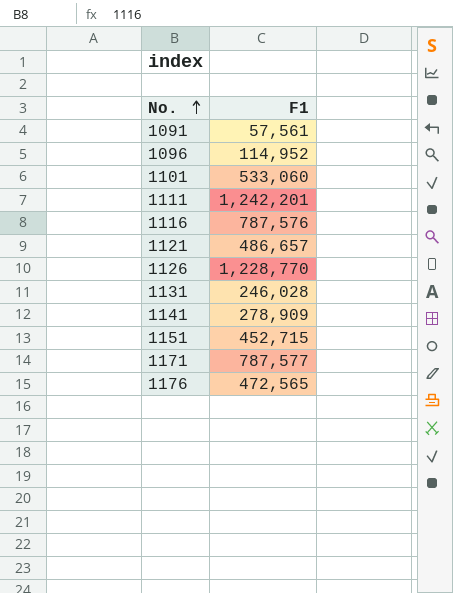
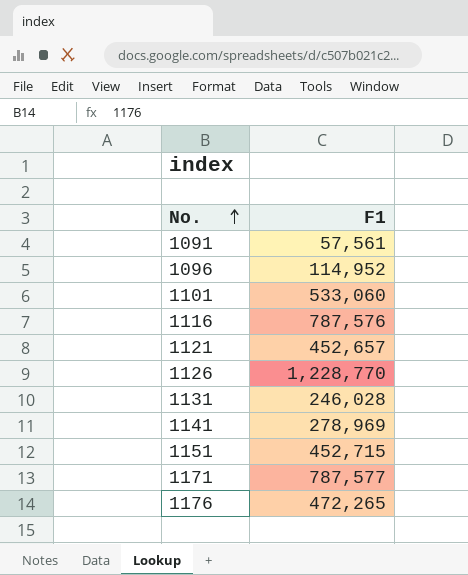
row 1111: 1,242,201 -> none
1121 | F1: 486,657 -> 452,657
1141 | F1: 278,909 -> 278,969
1176 | F1: 472,565 -> 472,265

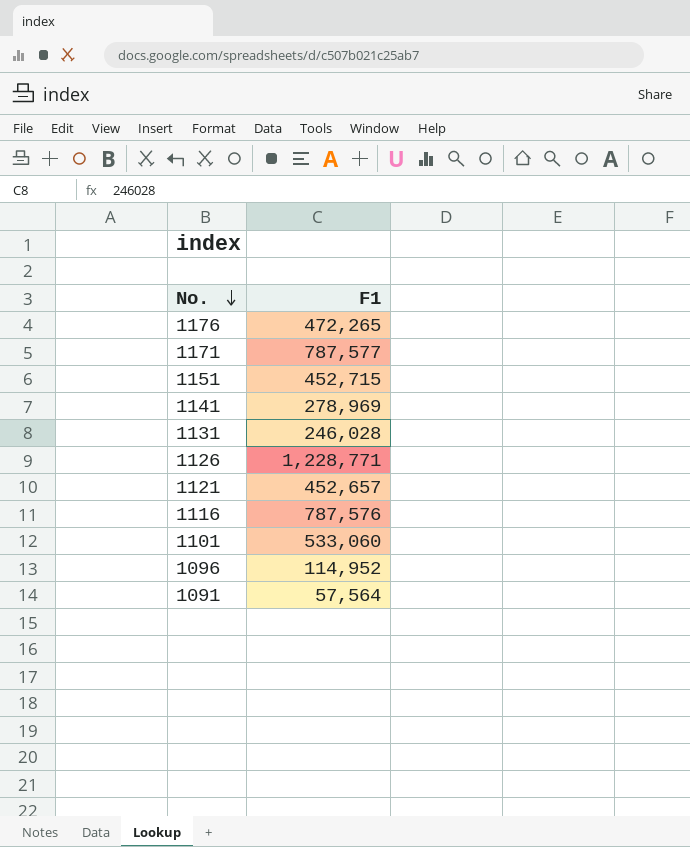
row order: No. ascending -> No. descending
1126 | F1: 1,228,770 -> 1,228,771
1091 | F1: 57,561 -> 57,564

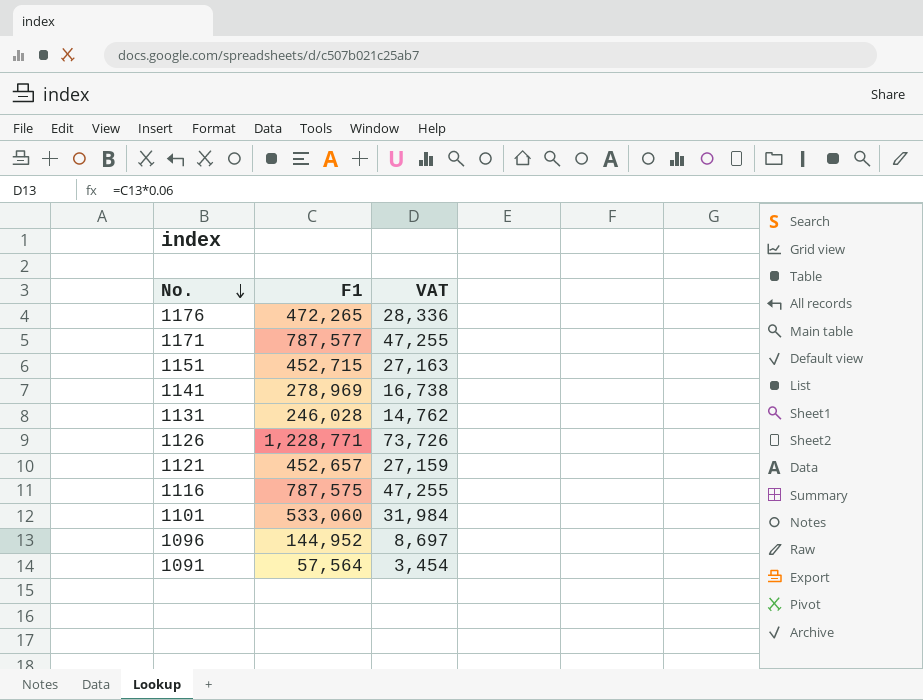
column VAT | formula: none -> [F1] * 0.06
1116 | F1: 787,576 -> 787,575
1096 | F1: 114,952 -> 144,952

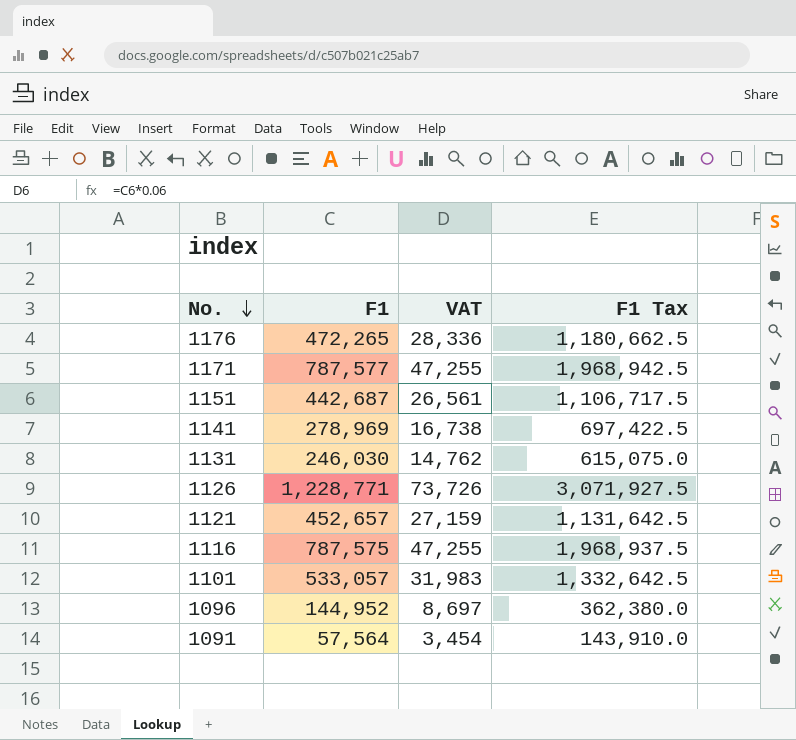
column F1 Tax | formula: none -> [F1] * 2.5
1151 | F1: 452,715 -> 442,687
1151 | VAT: 27,163 -> 26,561
1131 | F1: 246,028 -> 246,030
1101 | F1: 533,060 -> 533,057
1101 | VAT: 31,984 -> 31,983

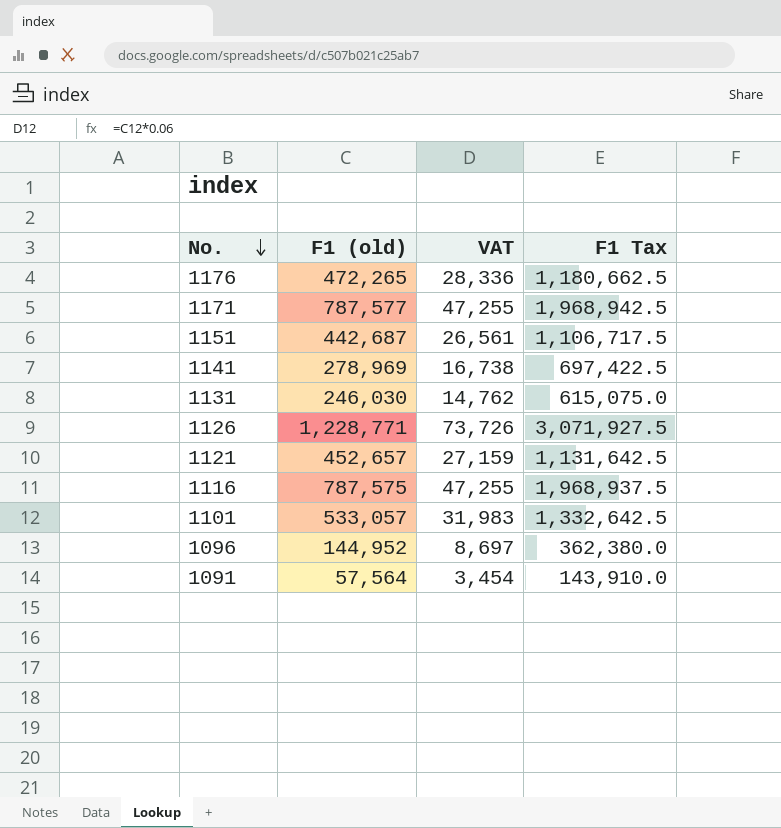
column name: F1 -> F1 (old)

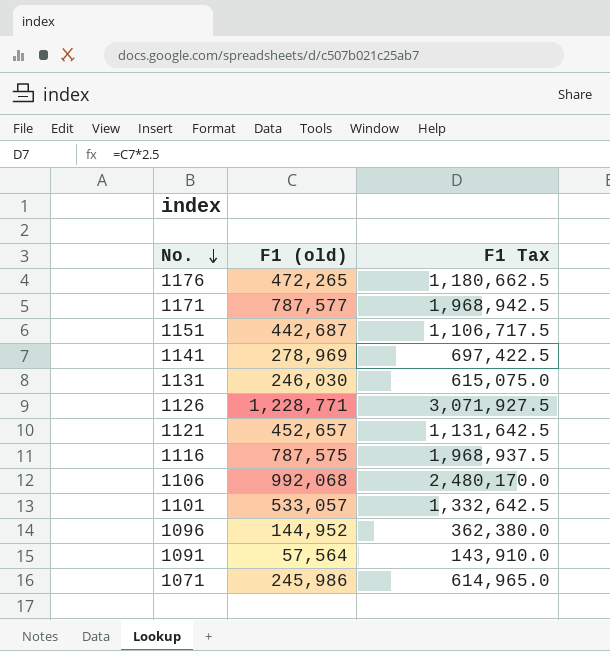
column VAT | formula: [F1 (old)] * 0.06 -> none
row 1106: none -> 992,068 | 2,480,170.0
row 1071: none -> 245,986 | 614,965.0

